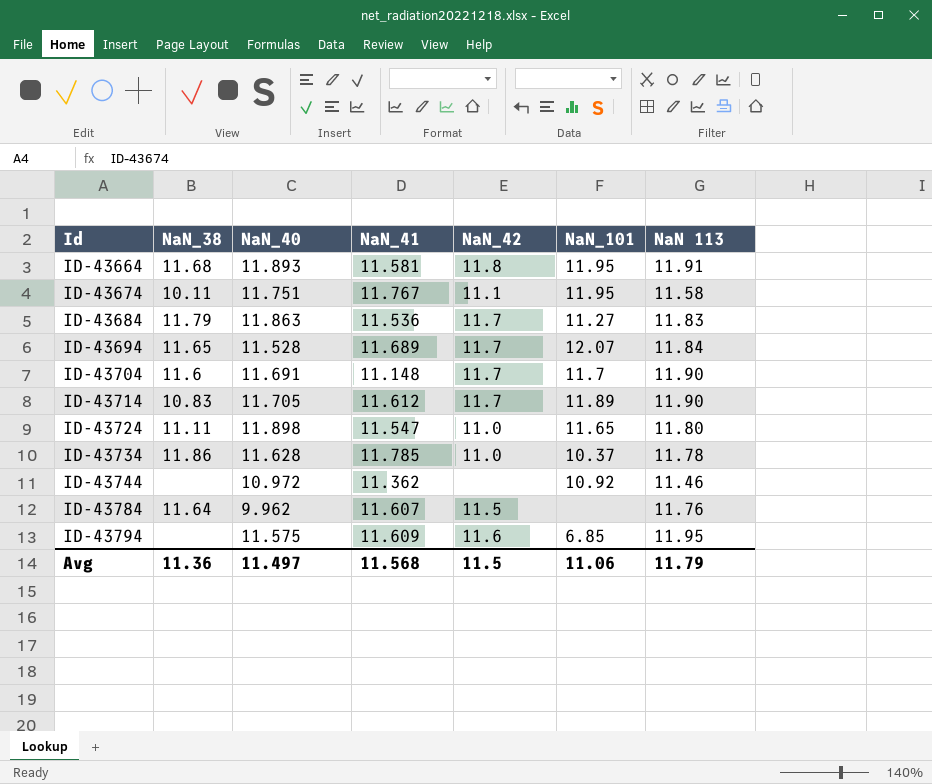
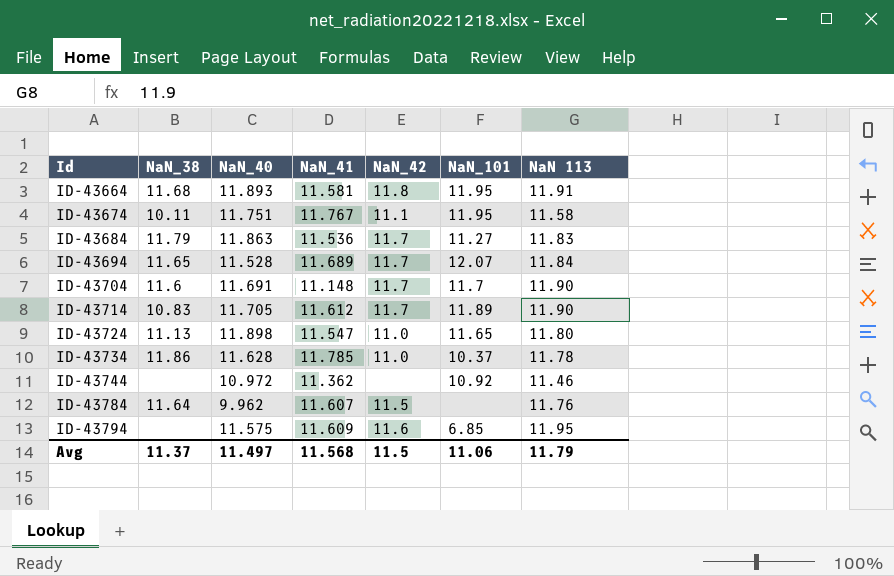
ID-43724 | NaN_38: 11.11 -> 11.13
Avg | NaN_38: 11.36 -> 11.37

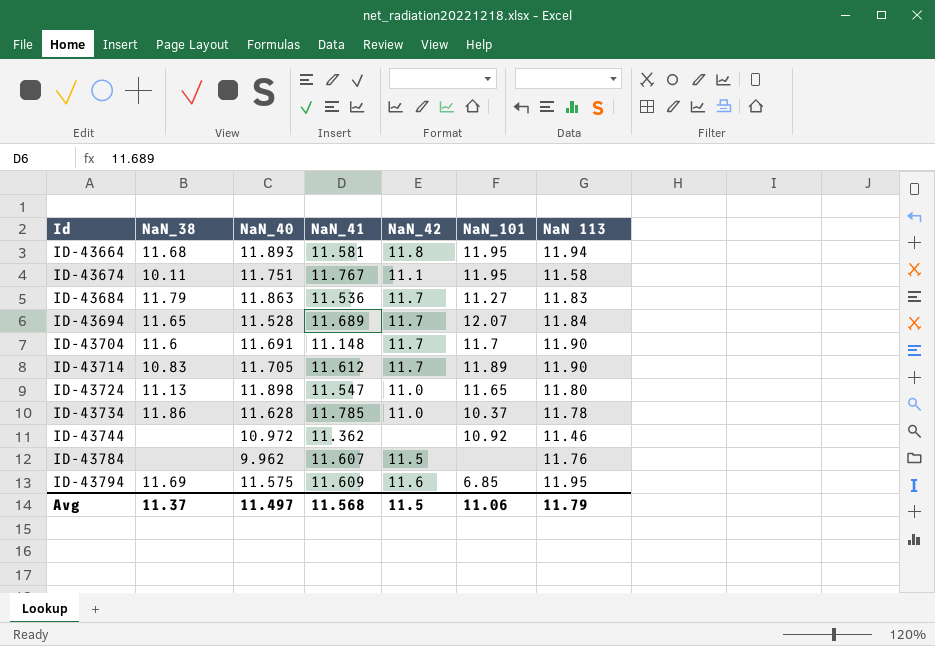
ID-43664 | NaN 113: 11.91 -> 11.94
ID-43784 | NaN_38: 11.64 -> none
ID-43794 | NaN_38: none -> 11.69

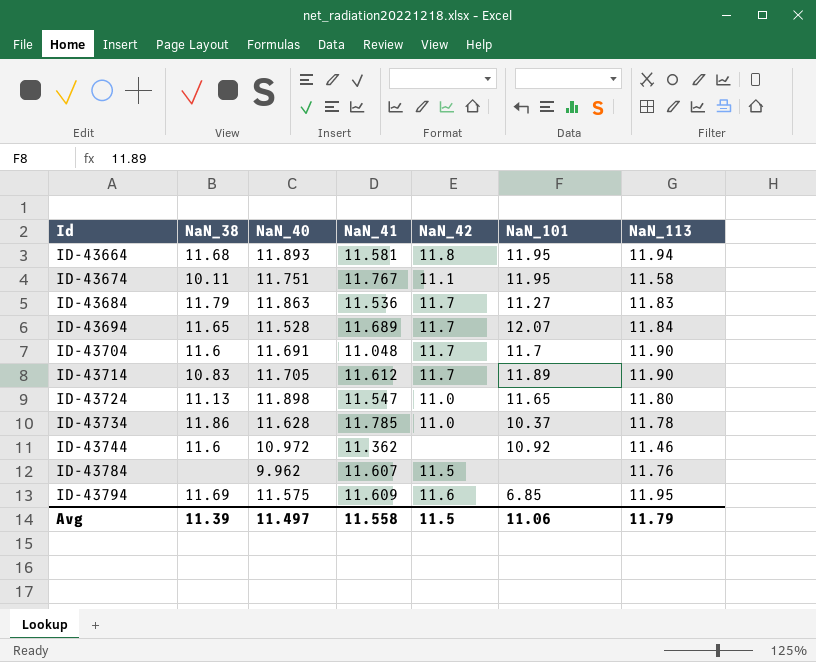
column name: NaN 113 -> NaN_113
ID-43704 | NaN_41: 11.148 -> 11.048
ID-43744 | NaN_38: none -> 11.6
Avg | NaN_38: 11.37 -> 11.39
Avg | NaN_41: 11.568 -> 11.558

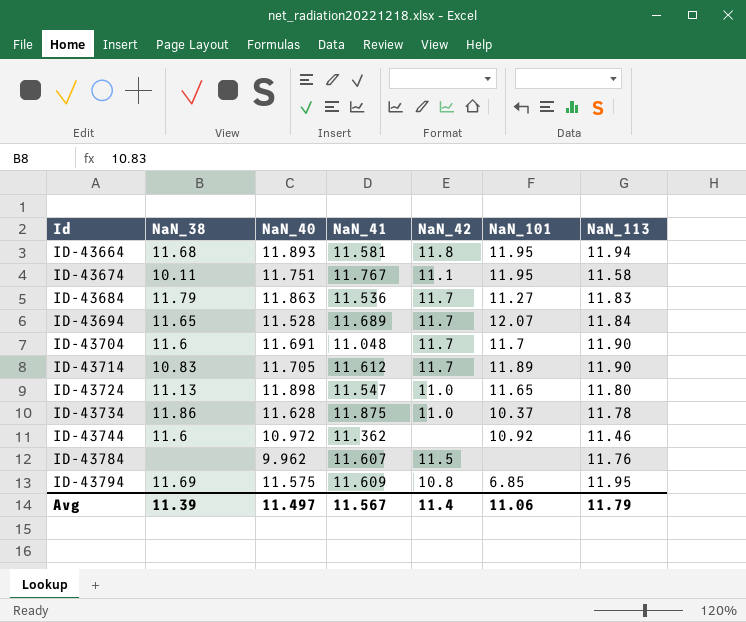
ID-43734 | NaN_41: 11.785 -> 11.875
ID-43794 | NaN_42: 11.6 -> 10.8
Avg | NaN_41: 11.558 -> 11.567
Avg | NaN_42: 11.5 -> 11.4

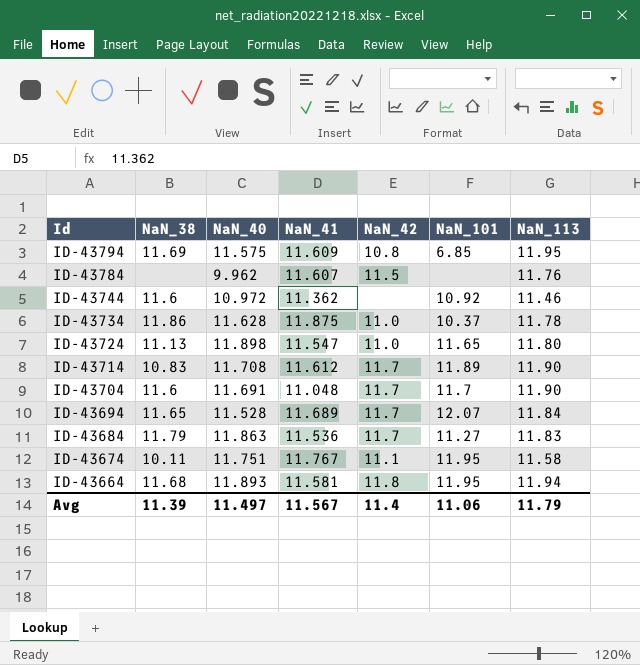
row order: Id ascending -> Id descending
ID-43714 | NaN_40: 11.705 -> 11.708

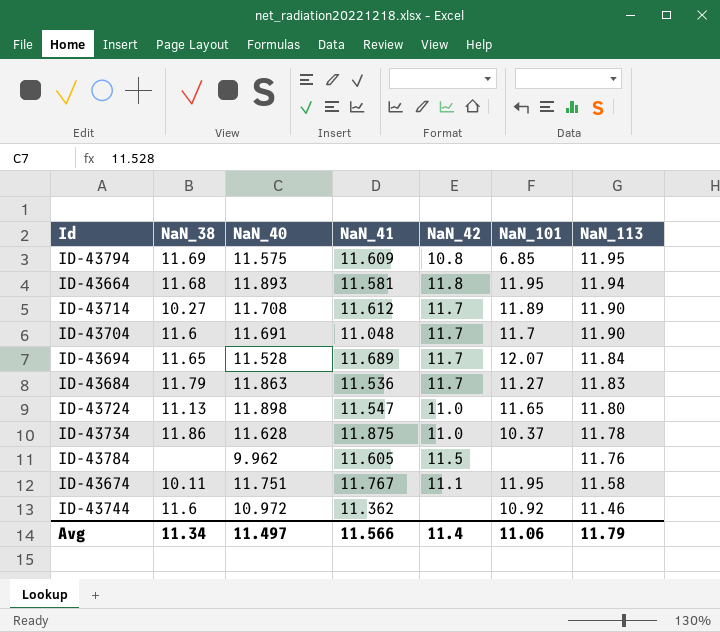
row order: Id descending -> NaN_113 descending
ID-43714 | NaN_38: 10.83 -> 10.27
ID-43784 | NaN_41: 11.607 -> 11.605
Avg | NaN_38: 11.39 -> 11.34
Avg | NaN_41: 11.567 -> 11.566

